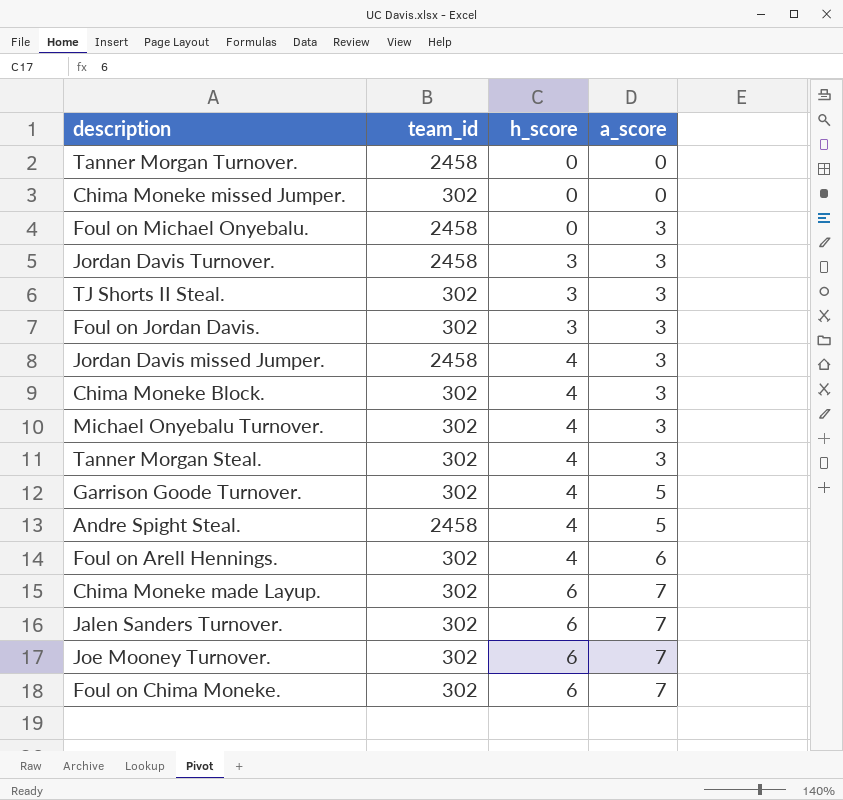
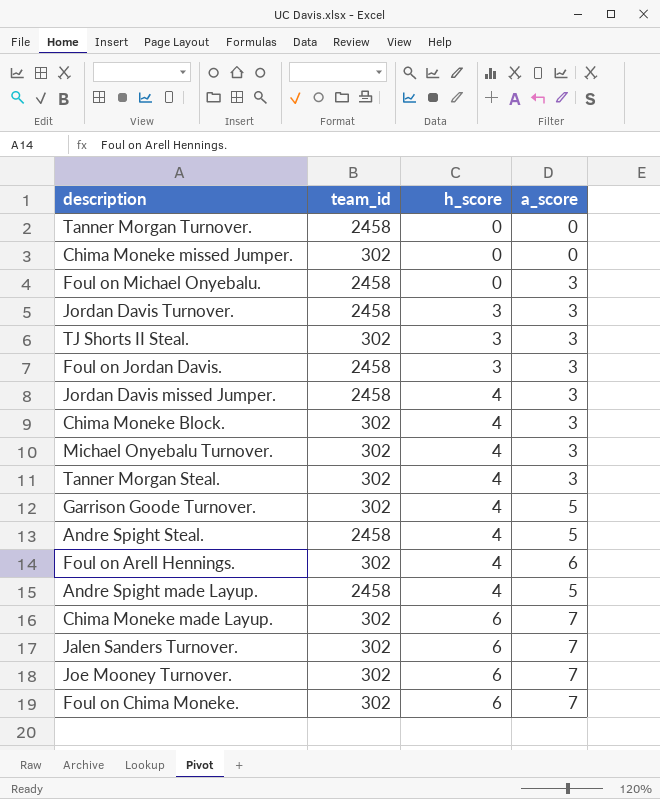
Foul on Jordan Davis. | team_id: 302 -> 2458
row Andre Spight made Layup.: none -> 2458 | 4 | 5

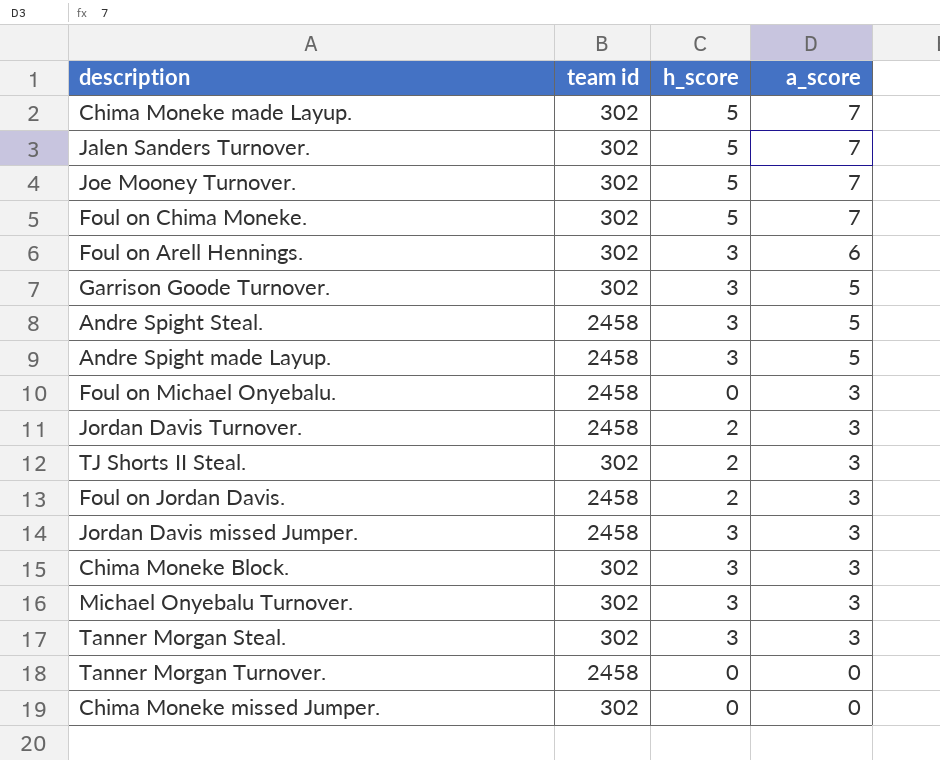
row order: h_score ascending -> a_score descending
column name: team_id -> team id
Chima Moneke made Layup. | h_score: 6 -> 5
Jalen Sanders Turnover. | h_score: 6 -> 5
Joe Mooney Turnover. | h_score: 6 -> 5
Foul on Chima Moneke. | h_score: 6 -> 5
Foul on Arell Hennings. | h_score: 4 -> 3
Garrison Goode Turnover. | h_score: 4 -> 3
Andre Spight Steal. | h_score: 4 -> 3
Andre Spight made Layup. | h_score: 4 -> 3
Jordan Davis Turnover. | h_score: 3 -> 2
TJ Shorts II Steal. | h_score: 3 -> 2
Foul on Jordan Davis. | h_score: 3 -> 2
Jordan Davis missed Jumper. | h_score: 4 -> 3
Chima Moneke Block. | h_score: 4 -> 3
Michael Onyebalu Turnover. | h_score: 4 -> 3
Tanner Morgan Steal. | h_score: 4 -> 3

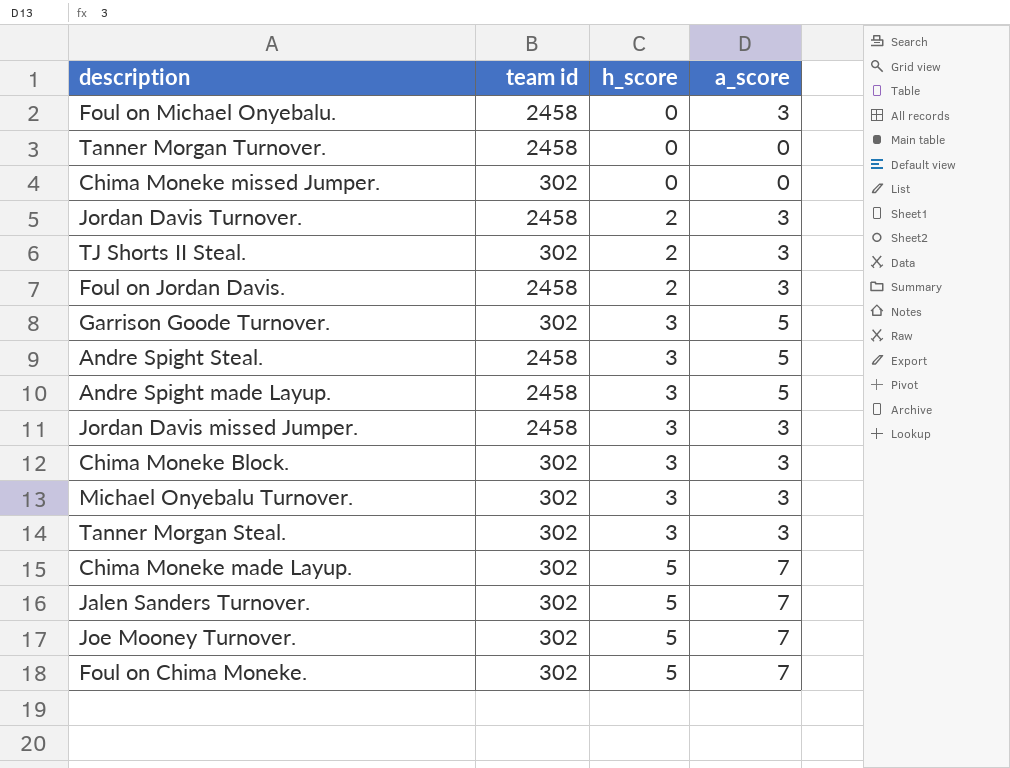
row order: a_score descending -> h_score ascending
row Foul on Arell Hennings.: 302 | 3 | 6 -> none

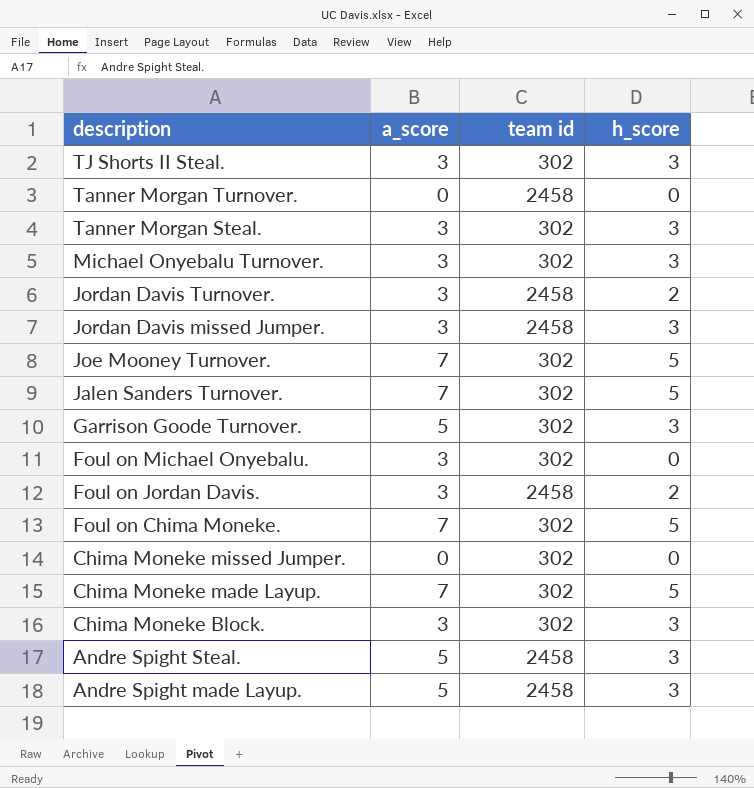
row order: h_score ascending -> description descending
column a_score | position: 4 -> 2
TJ Shorts II Steal. | h_score: 2 -> 3
Foul on Michael Onyebalu. | team id: 2458 -> 302

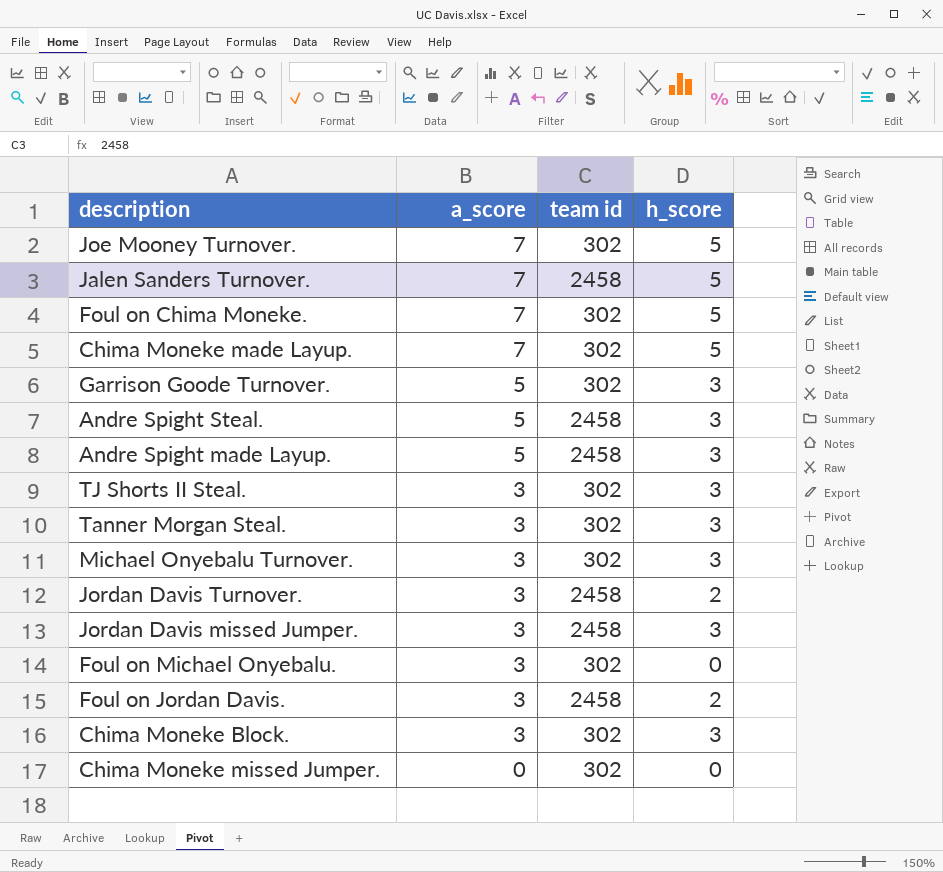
row order: description descending -> a_score descending
row Tanner Morgan Turnover.: 0 | 2458 | 0 -> none
Jalen Sanders Turnover. | team id: 302 -> 2458

